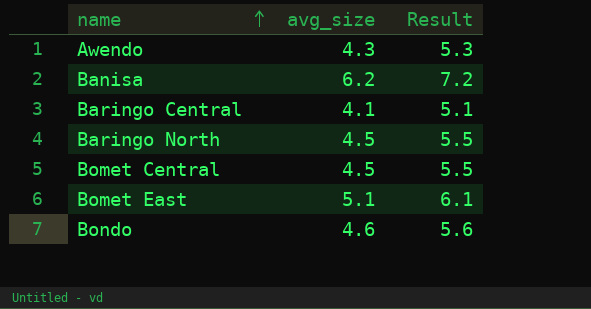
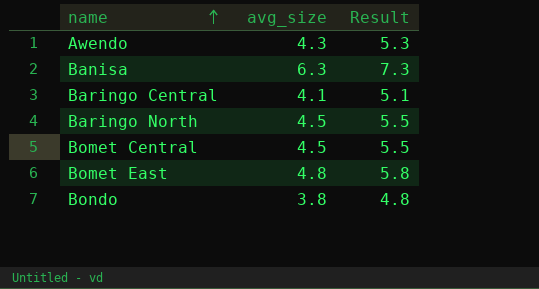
Banisa | avg_size: 6.2 -> 6.3
Banisa | Result: 7.2 -> 7.3
Bomet East | avg_size: 5.1 -> 4.8
Bomet East | Result: 6.1 -> 5.8
Bondo | avg_size: 4.6 -> 3.8
Bondo | Result: 5.6 -> 4.8

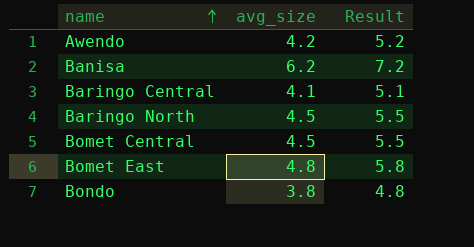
Awendo | avg_size: 4.3 -> 4.2
Awendo | Result: 5.3 -> 5.2
Banisa | avg_size: 6.3 -> 6.2
Banisa | Result: 7.3 -> 7.2

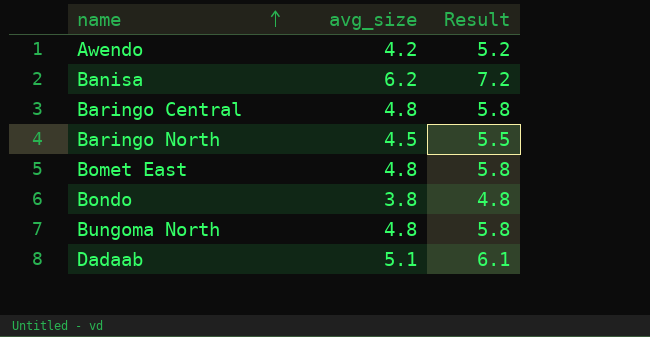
row Bomet Central: 4.5 | 5.5 -> none
Baringo Central | avg_size: 4.1 -> 4.8
Baringo Central | Result: 5.1 -> 5.8
row Bungoma North: none -> 4.8 | 5.8
row Dadaab: none -> 5.1 | 6.1

